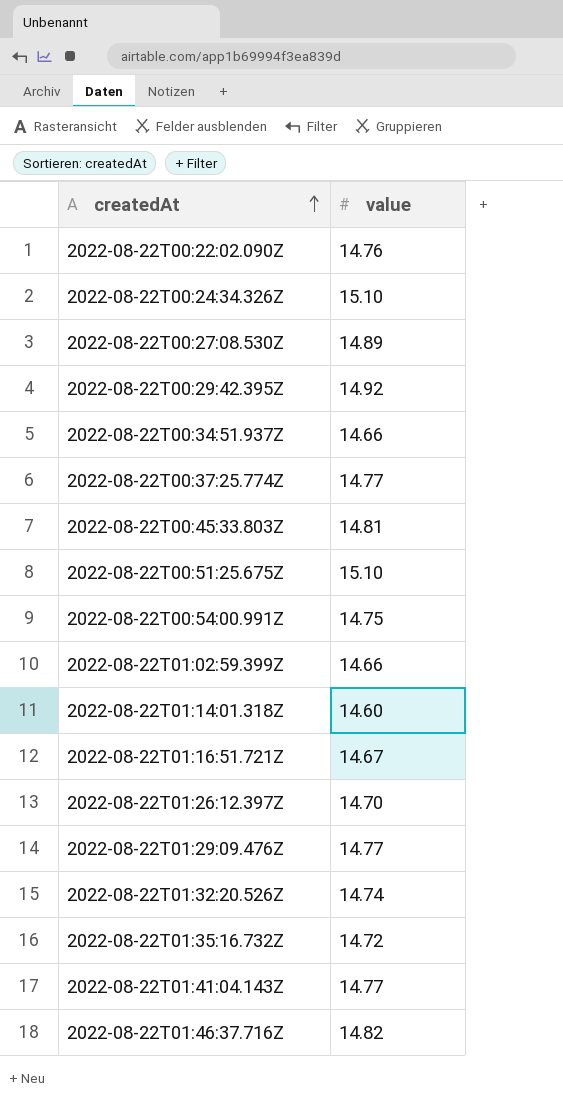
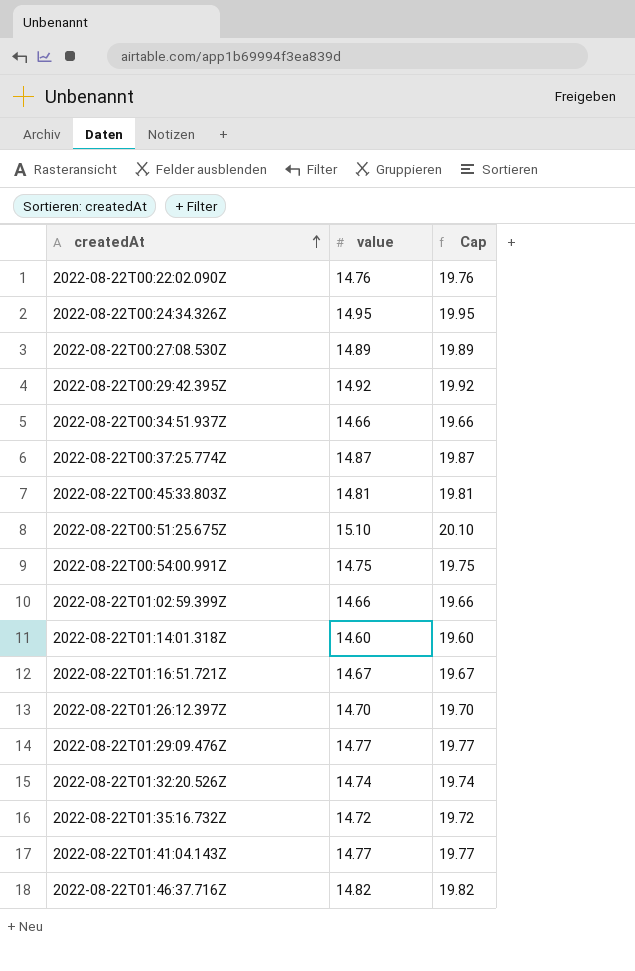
column Cap | formula: none -> [value] + 5
2022-08-22T00:24:34.326Z | value: 15.10 -> 14.95
2022-08-22T00:37:25.774Z | value: 14.77 -> 14.87

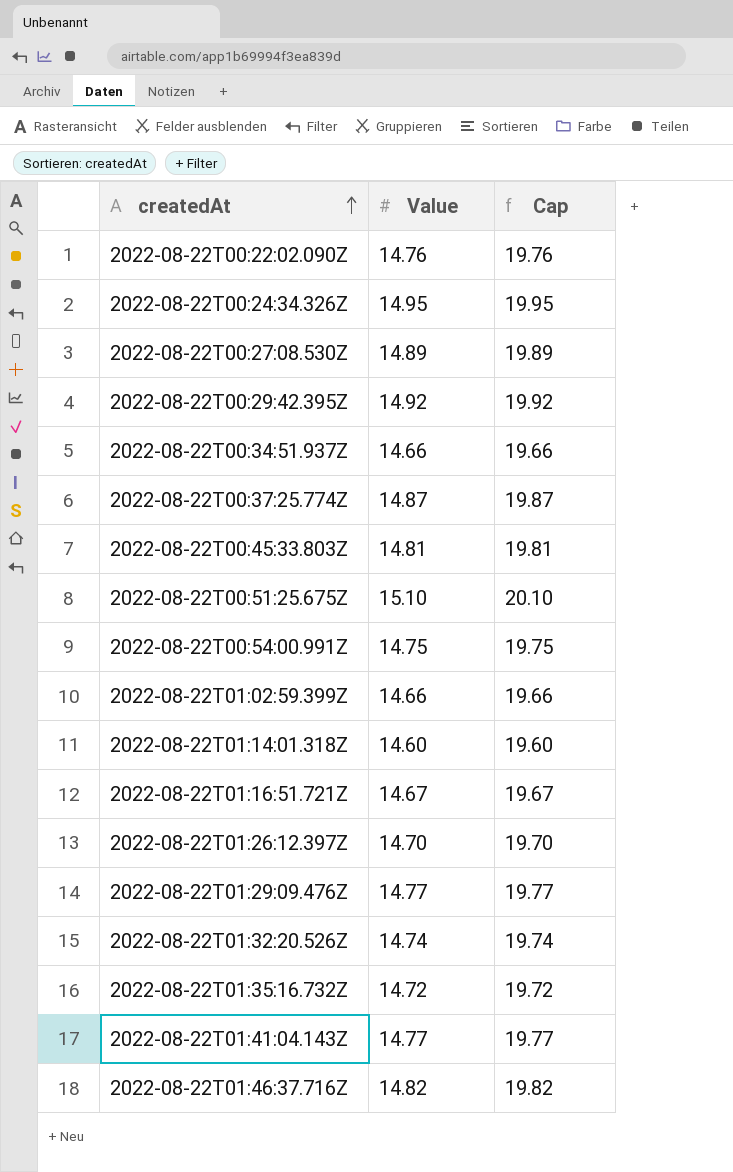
column name: value -> Value

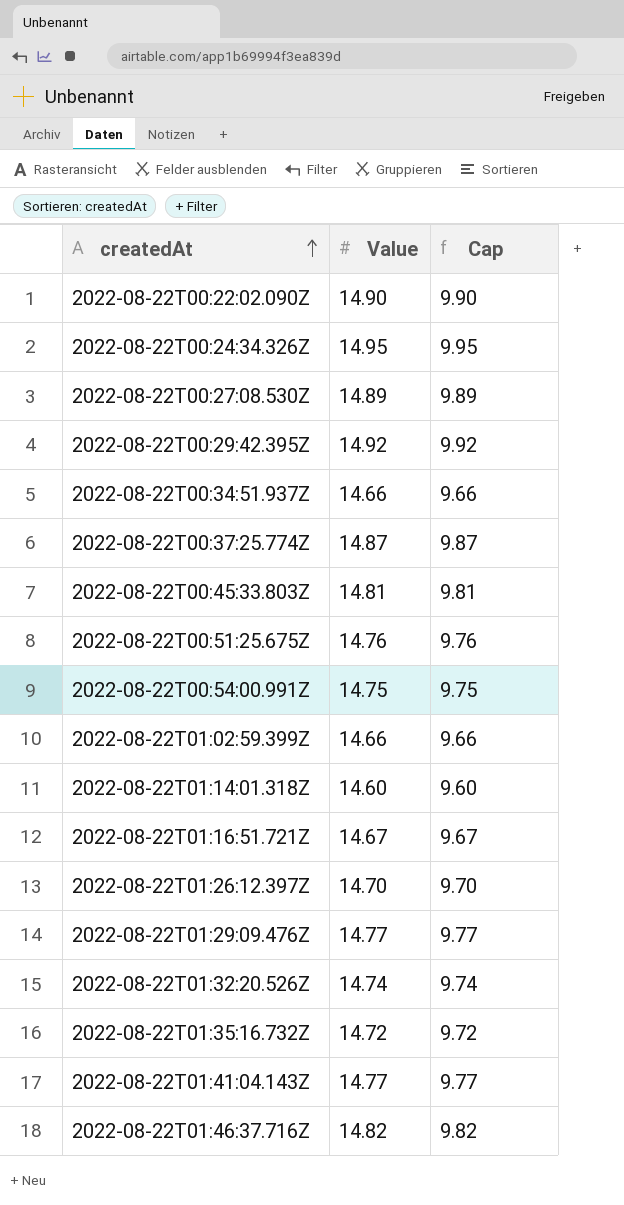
column Cap | formula: [Value] + 5 -> [Value] - 5
2022-08-22T00:22:02.090Z | Value: 14.76 -> 14.90
2022-08-22T00:51:25.675Z | Value: 15.10 -> 14.76

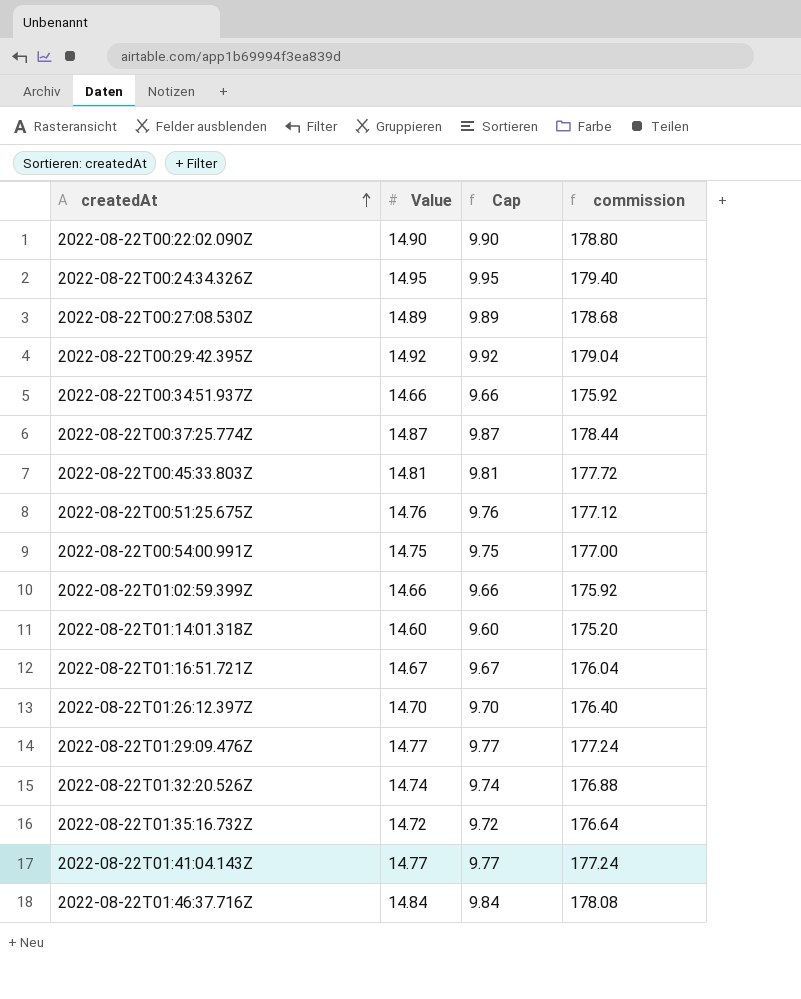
column commission | formula: none -> [Value] * 12
2022-08-22T01:46:37.716Z | Value: 14.82 -> 14.84
2022-08-22T01:46:37.716Z | Cap: 9.82 -> 9.84

